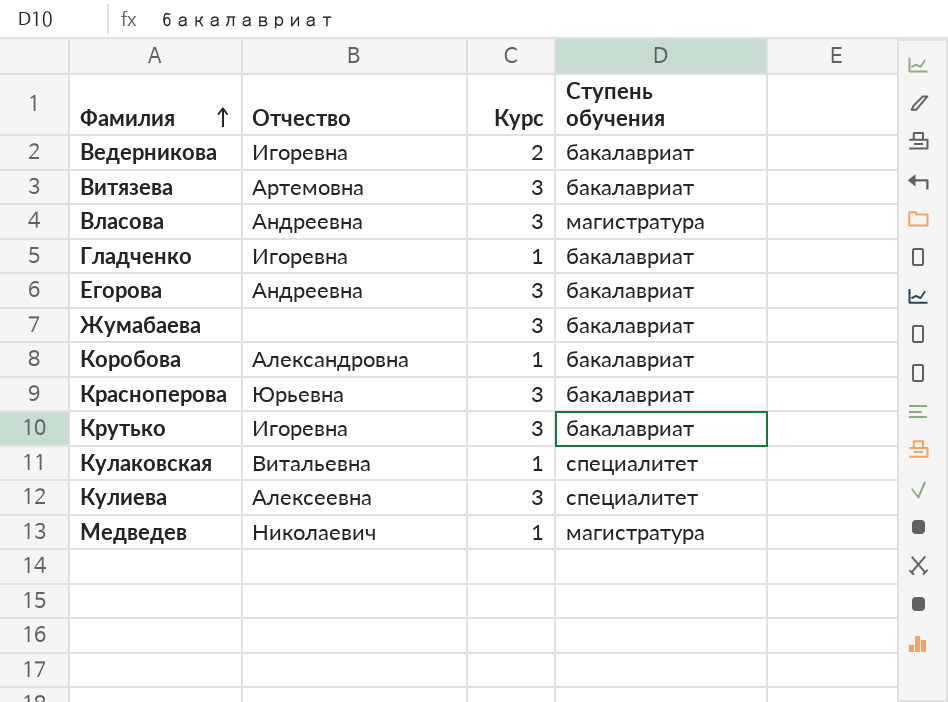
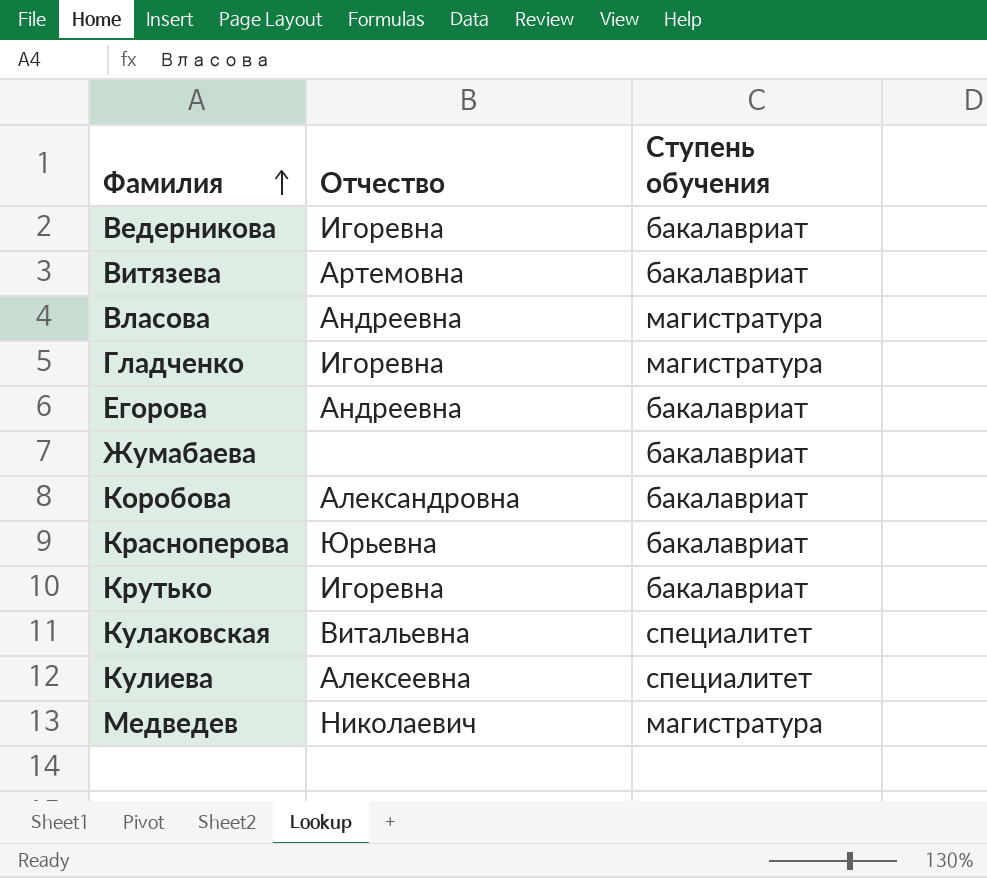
column Курс | position: 3 -> none
Гладченко | Ступень обучения: бакалавриат -> магистратура

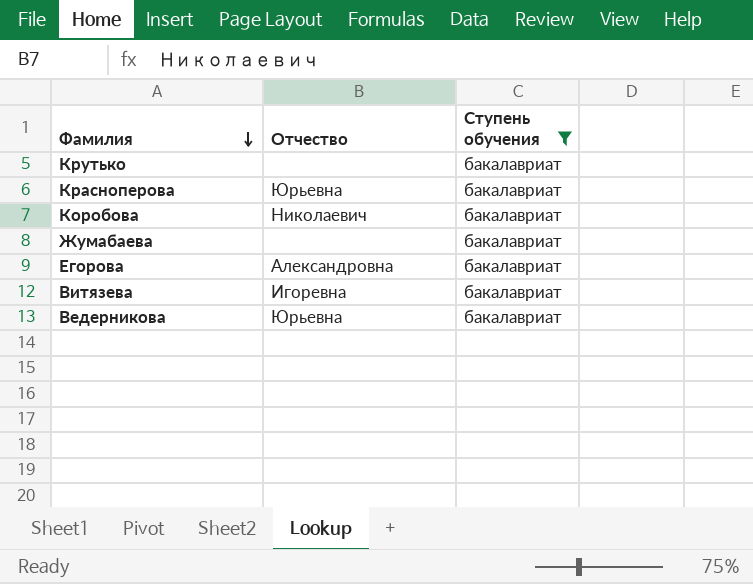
filter: none -> Ступень обучения = бакалавриат
row order: Фамилия ascending -> Фамилия descending
Крутько | Отчество: Игоревна -> none
Коробова | Отчество: Александровна -> Николаевич
Егорова | Отчество: Андреевна -> Александровна
Витязева | Отчество: Артемовна -> Игоревна
Ведерникова | Отчество: Игоревна -> Юрьевна

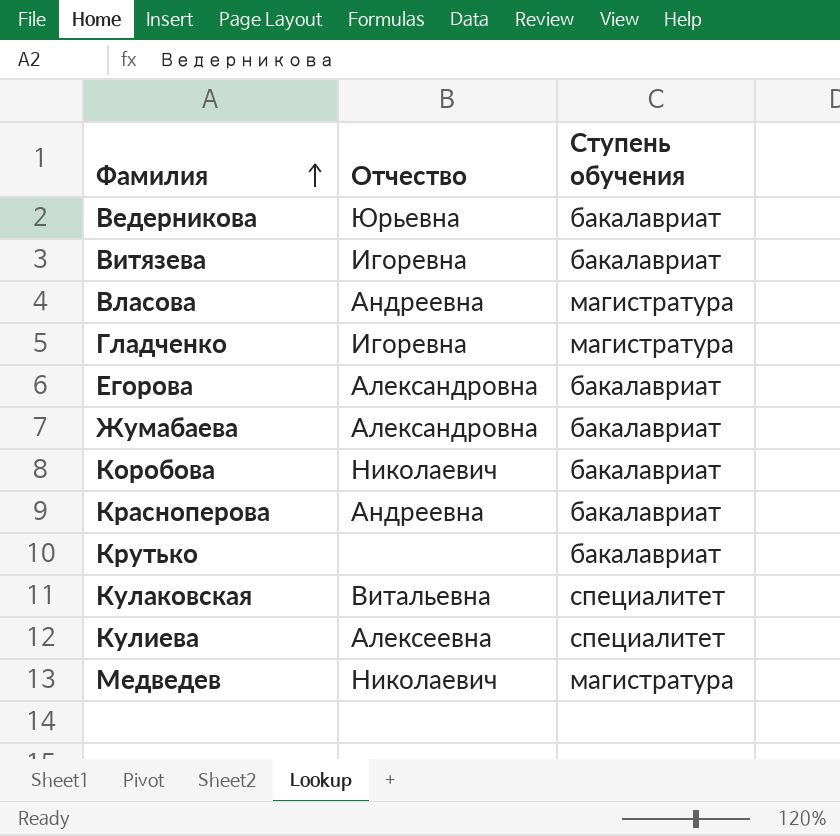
filter: Ступень обучения = бакалавриат -> none
row order: Фамилия descending -> Фамилия ascending
Жумабаева | Отчество: none -> Александровна
Красноперова | Отчество: Юрьевна -> Андреевна

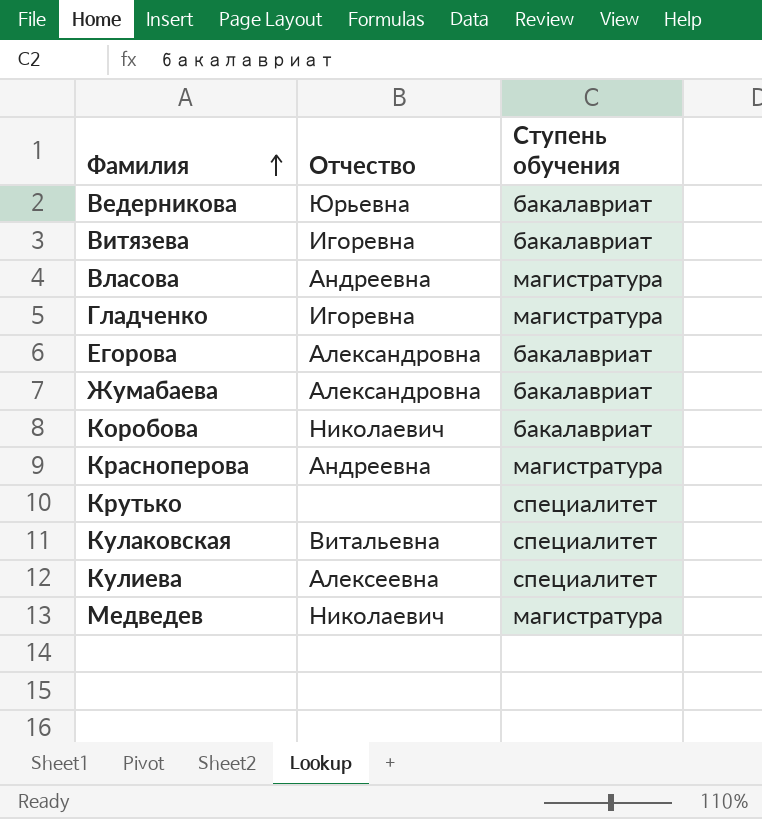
Красноперова | Ступень обучения: бакалавриат -> магистратура
Крутько | Ступень обучения: бакалавриат -> специалитет

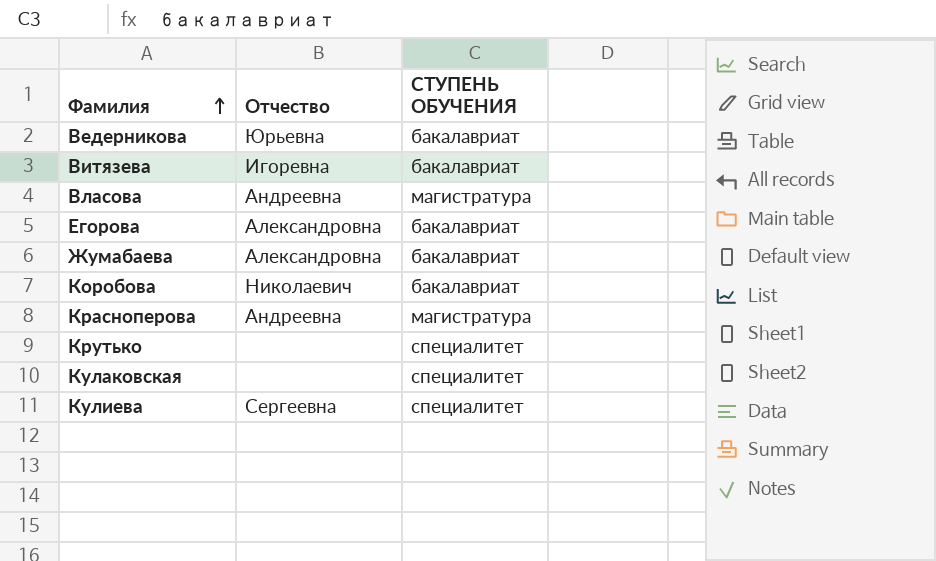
column name: Ступень обучения -> СТУПЕНЬ ОБУЧЕНИЯ
row Гладченко: Игоревна | магистратура -> none
row Медведев: Николаевич | магистратура -> none
Кулаковская | Отчество: Витальевна -> none
Кулиева | Отчество: Алексеевна -> Сергеевна

